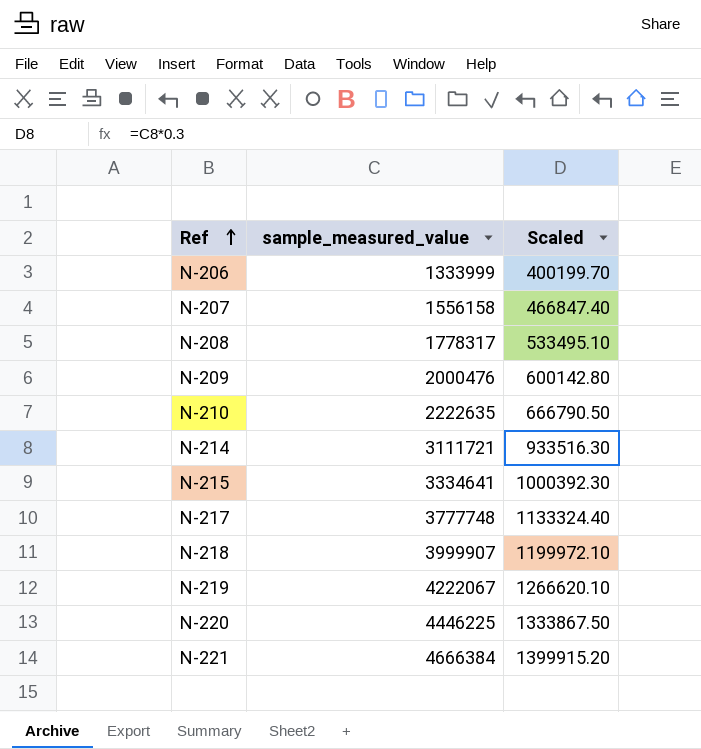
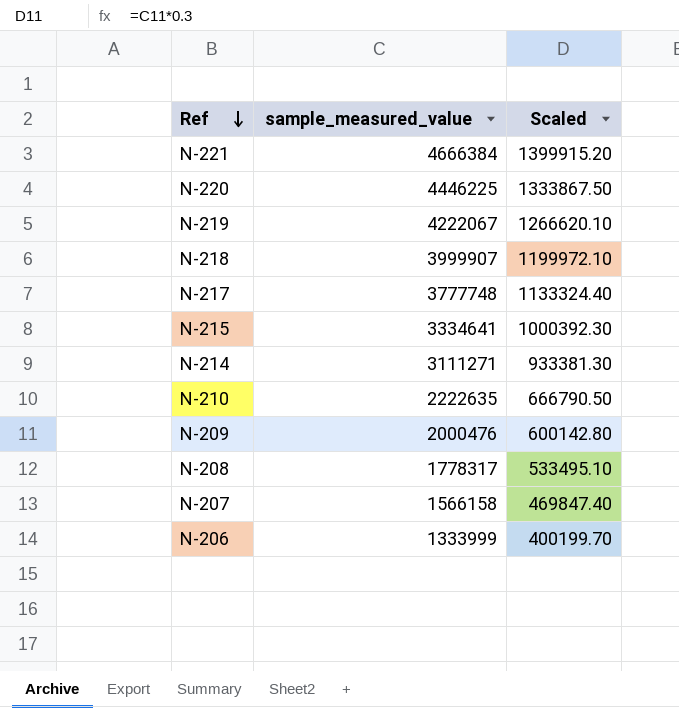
row order: Ref ascending -> Ref descending
N-214 | sample_measured_value: 3111721 -> 3111271
N-214 | Scaled: 933516.30 -> 933381.30
N-207 | sample_measured_value: 1556158 -> 1566158
N-207 | Scaled: 466847.40 -> 469847.40

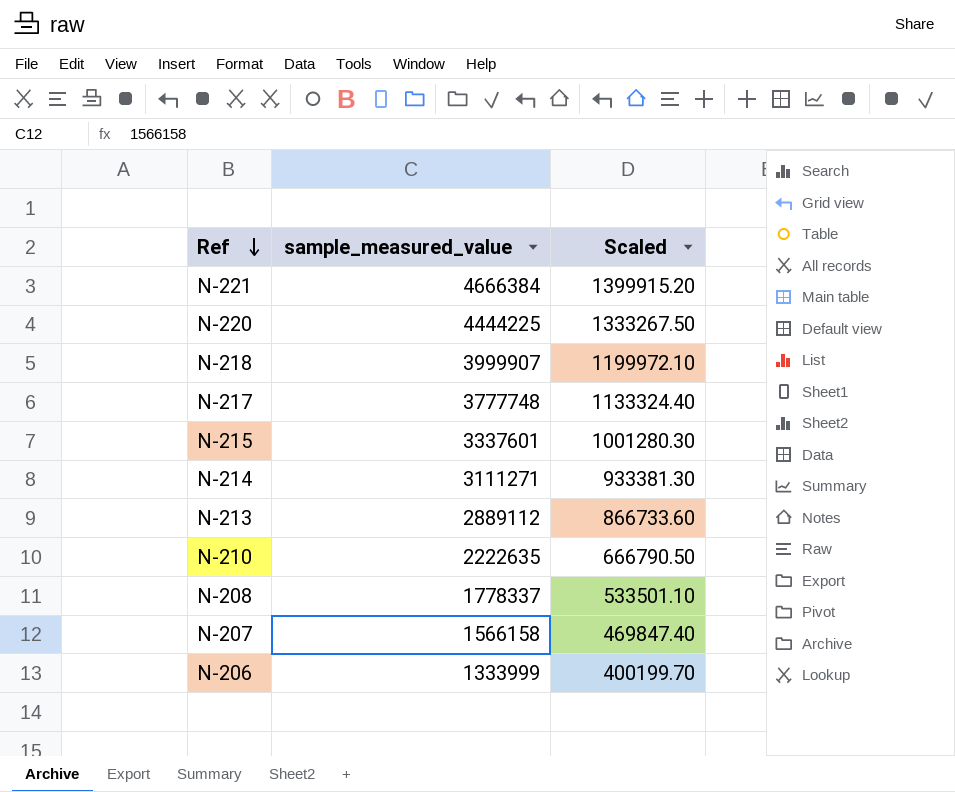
row N-219: 4222067 | 1266620.10 -> none
row N-209: 2000476 | 600142.80 -> none
N-220 | sample_measured_value: 4446225 -> 4444225
N-220 | Scaled: 1333867.50 -> 1333267.50
N-215 | sample_measured_value: 3334641 -> 3337601
N-215 | Scaled: 1000392.30 -> 1001280.30
row N-213: none -> 2889112 | 866733.60
N-208 | sample_measured_value: 1778317 -> 1778337
N-208 | Scaled: 533495.10 -> 533501.10

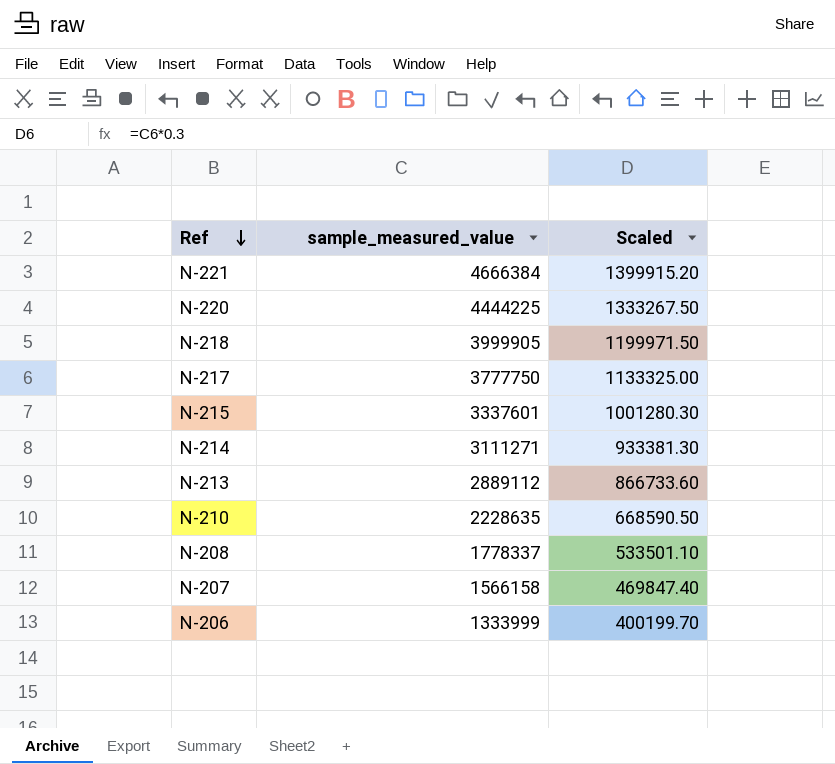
N-218 | sample_measured_value: 3999907 -> 3999905
N-218 | Scaled: 1199972.10 -> 1199971.50
N-217 | sample_measured_value: 3777748 -> 3777750
N-217 | Scaled: 1133324.40 -> 1133325.00
N-210 | sample_measured_value: 2222635 -> 2228635
N-210 | Scaled: 666790.50 -> 668590.50

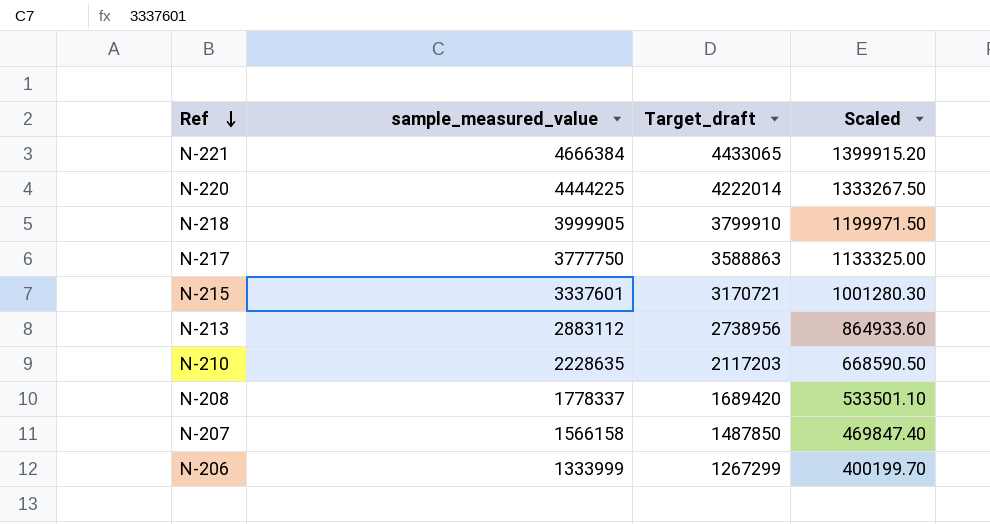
column Target_draft | formula: none -> [sample_measured_value] * 0.95
row N-214: 3111271 | 933381.30 -> none
N-213 | sample_measured_value: 2889112 -> 2883112
N-213 | Scaled: 866733.60 -> 864933.60

